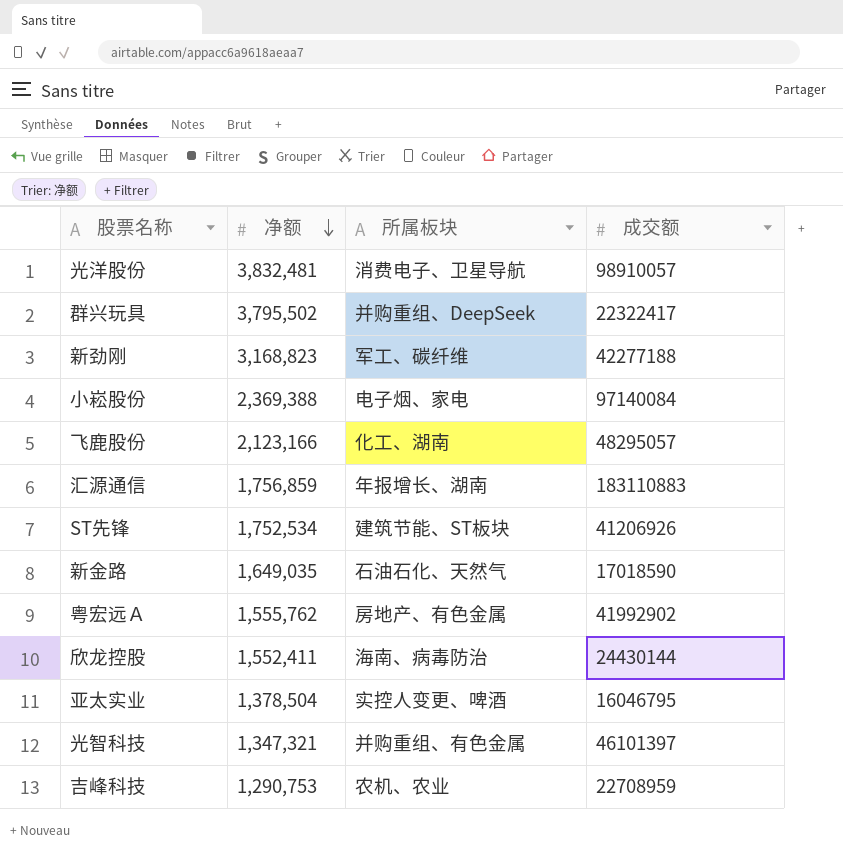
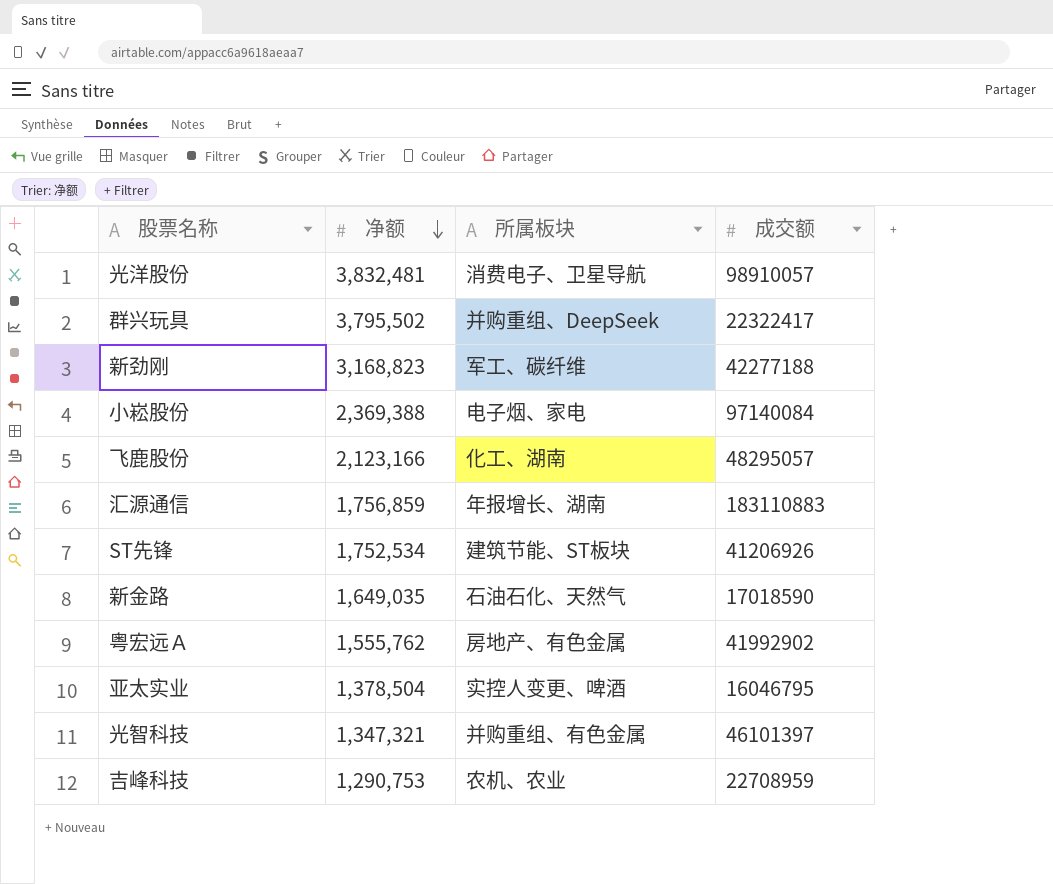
row 欣龙控股: 1,552,411 | 海南、病毒防治 | 24430144 -> none

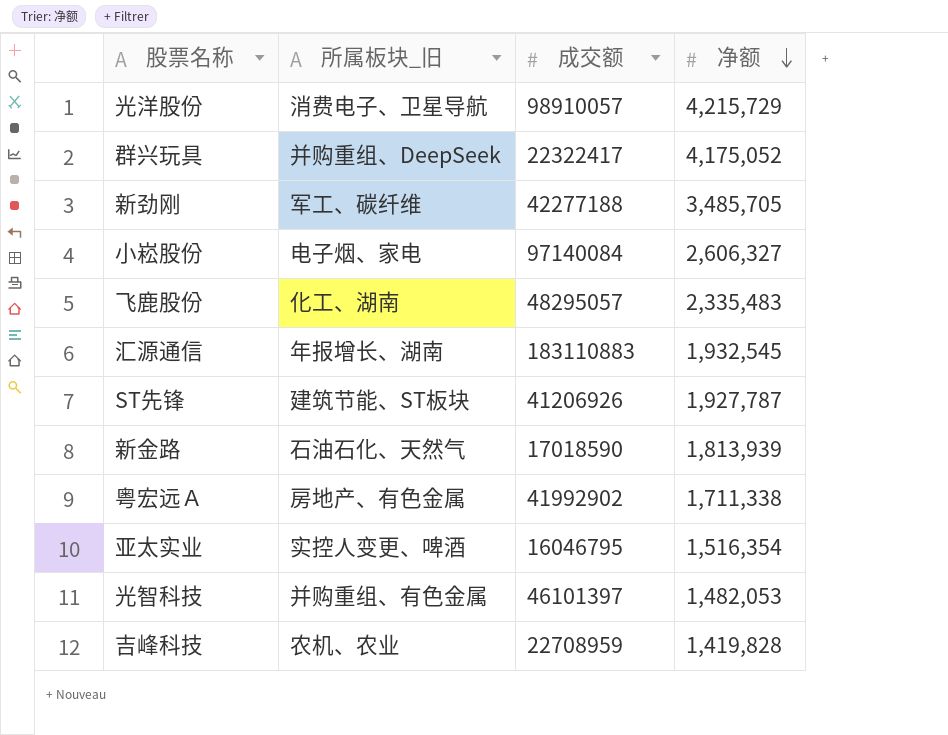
column name: 所属板块 -> 所属板块_旧
column 净额 | position: 2 -> 4
光洋股份 | 净额: 3,832,481 -> 4,215,729
群兴玩具 | 净额: 3,795,502 -> 4,175,052
新劲刚 | 净额: 3,168,823 -> 3,485,705
小崧股份 | 净额: 2,369,388 -> 2,606,327
飞鹿股份 | 净额: 2,123,166 -> 2,335,483
汇源通信 | 净额: 1,756,859 -> 1,932,545
ST先锋 | 净额: 1,752,534 -> 1,927,787
新金路 | 净额: 1,649,035 -> 1,813,939
粤宏远Ａ | 净额: 1,555,762 -> 1,711,338
亚太实业 | 净额: 1,378,504 -> 1,516,354
光智科技 | 净额: 1,347,321 -> 1,482,053
吉峰科技 | 净额: 1,290,753 -> 1,419,828

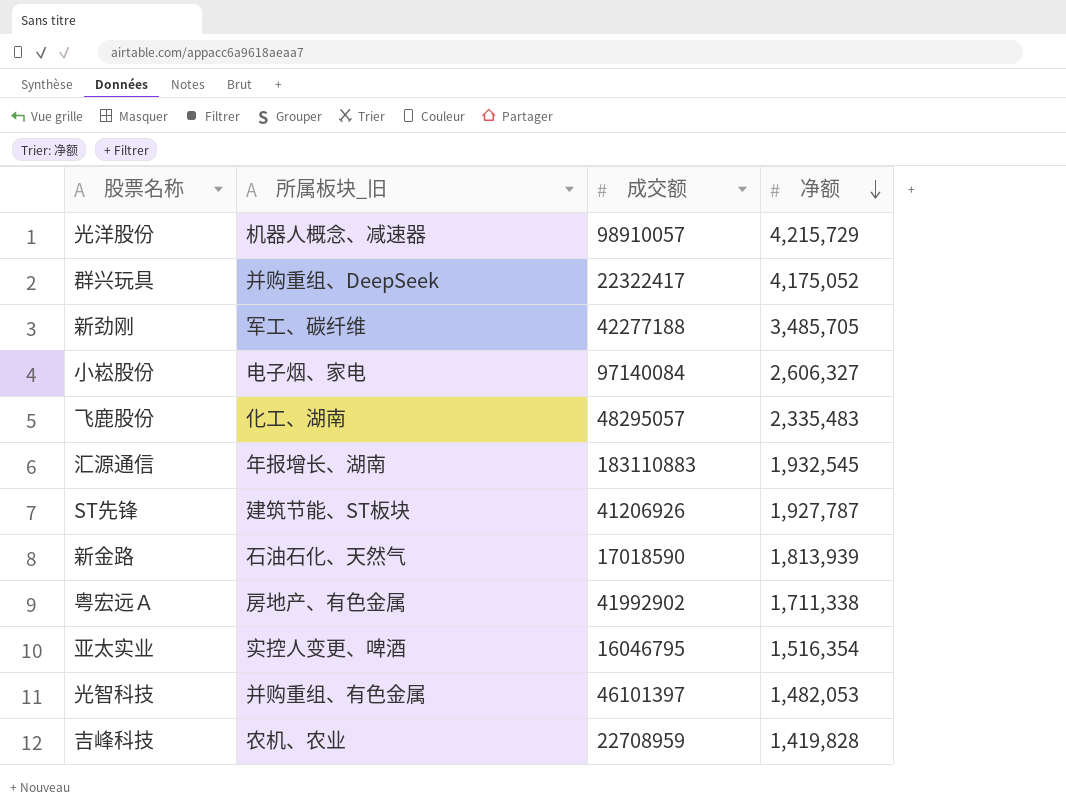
光洋股份 | 所属板块_旧: 消费电子、卫星导航 -> 机器人概念、减速器

